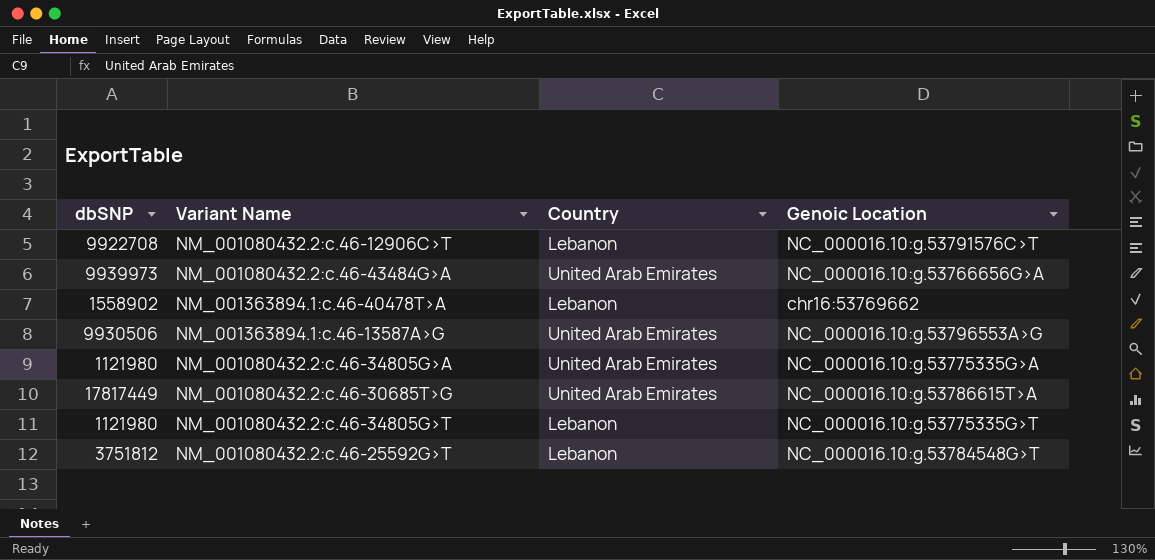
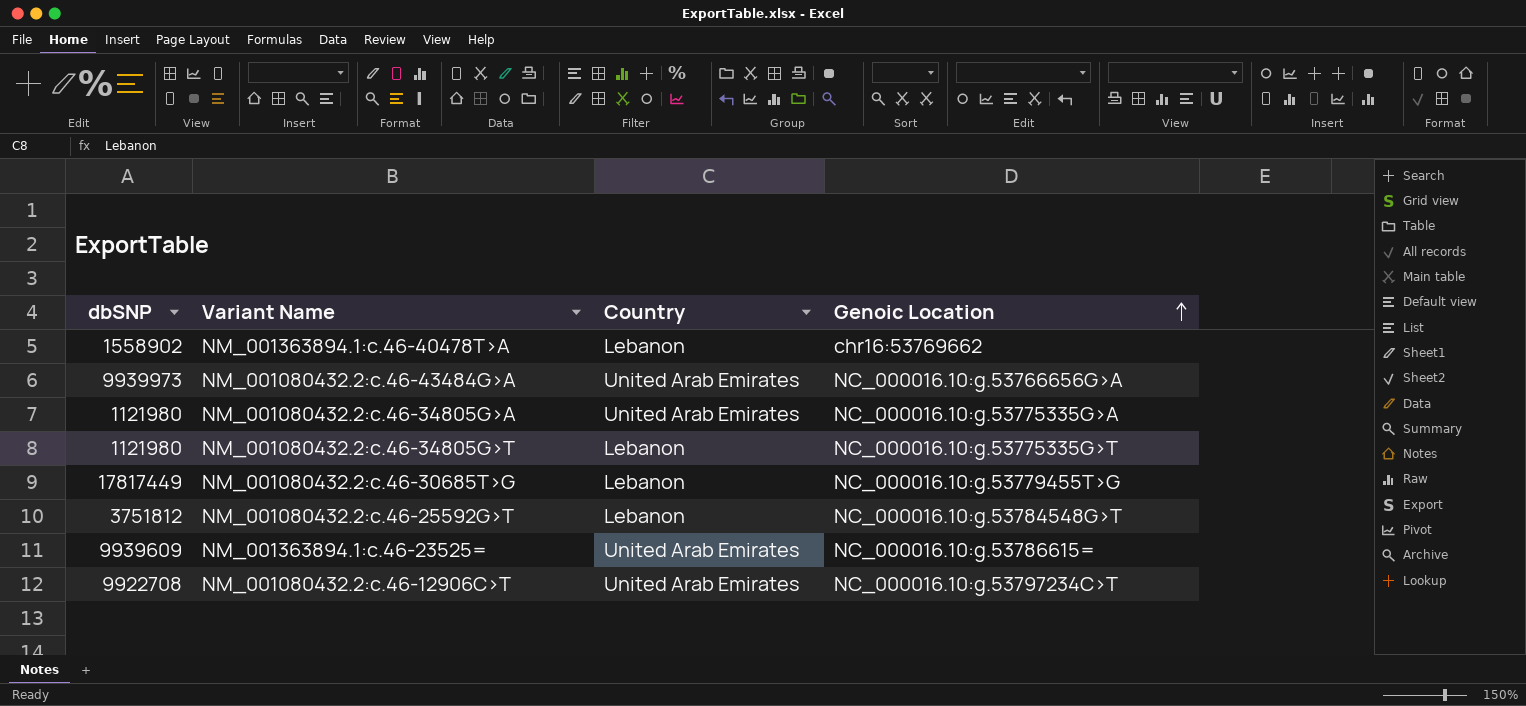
row order: none -> Genoic Location ascending
row NM_001363894.1:c.46-13587A>G: 9930506 | United Arab Emirates | NC_000016.10:g.53796553A>G -> none
NM_001080432.2:c.46-30685T>G | Country: United Arab Emirates -> Lebanon
NM_001080432.2:c.46-30685T>G | Genoic Location: NC_000016.10:g.53786615T>A -> NC_000016.10:g.53779455T>G
row NM_001363894.1:c.46-23525=: none -> 9939609 | United Arab Emirates | NC_000016.10:g.53786615=
NM_001080432.2:c.46-12906C>T | Country: Lebanon -> United Arab Emirates
NM_001080432.2:c.46-12906C>T | Genoic Location: NC_000016.10:g.53791576C>T -> NC_000016.10:g.53797234C>T

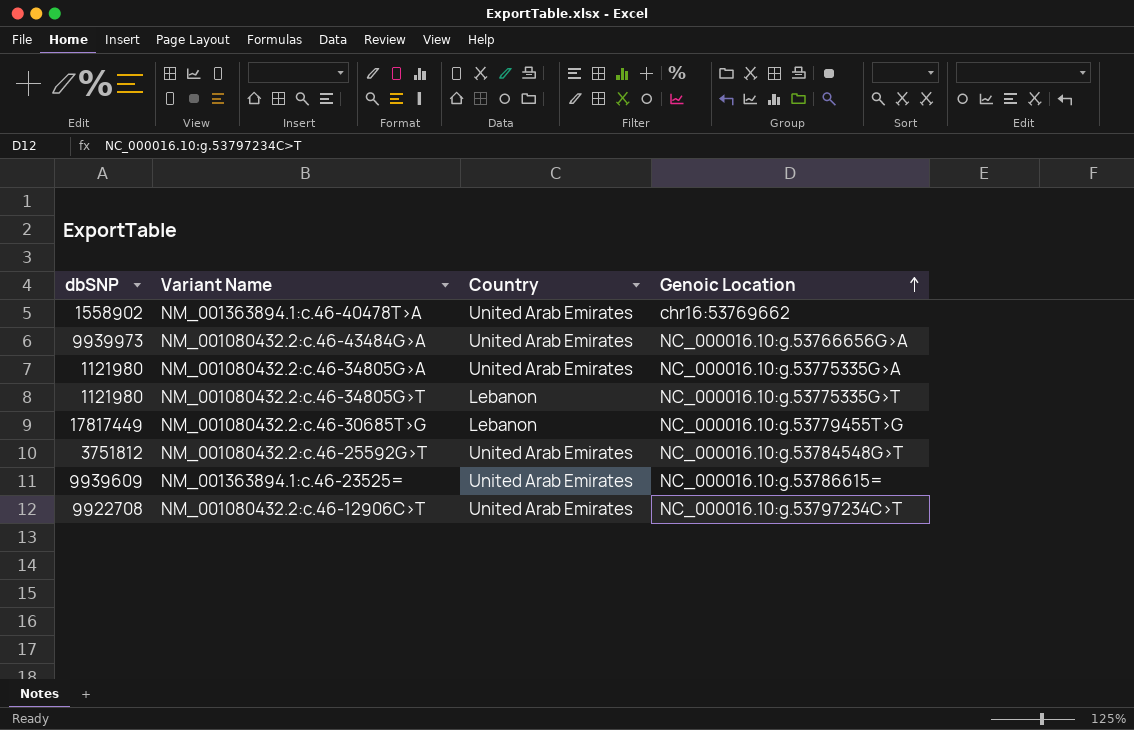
NM_001363894.1:c.46-40478T>A | Country: Lebanon -> United Arab Emirates
NM_001080432.2:c.46-25592G>T | Country: Lebanon -> United Arab Emirates

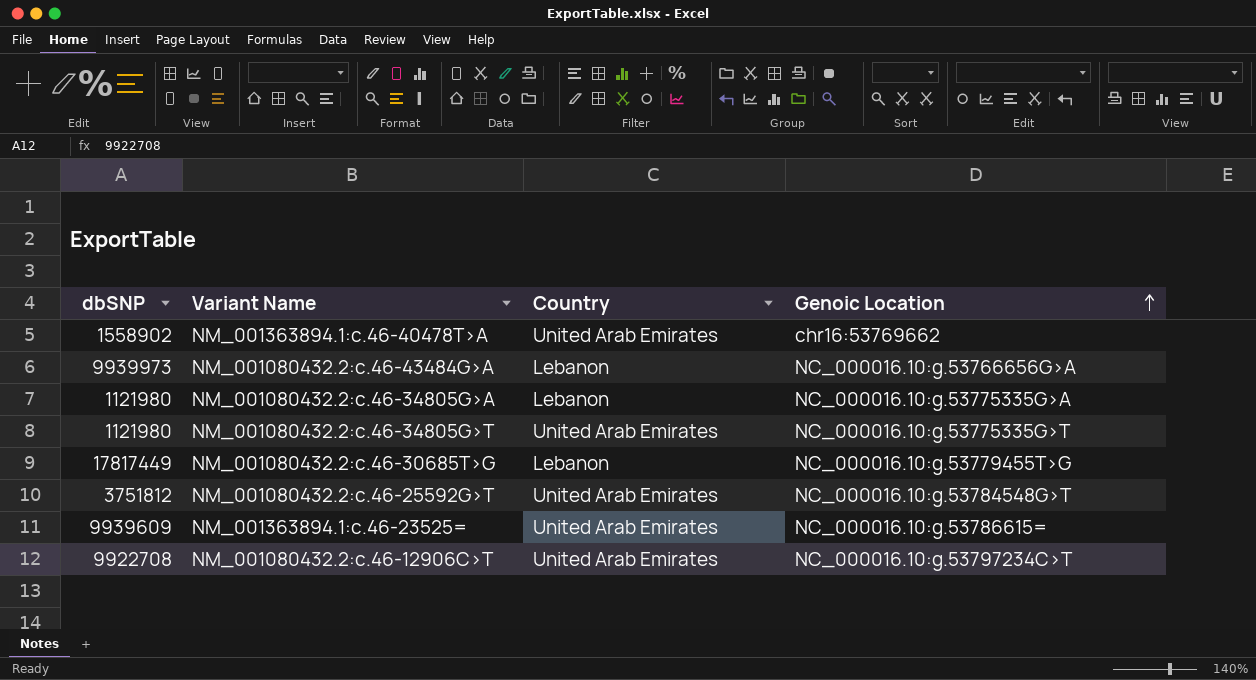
NM_001080432.2:c.46-43484G>A | Country: United Arab Emirates -> Lebanon
NM_001080432.2:c.46-34805G>A | Country: United Arab Emirates -> Lebanon
NM_001080432.2:c.46-34805G>T | Country: Lebanon -> United Arab Emirates

